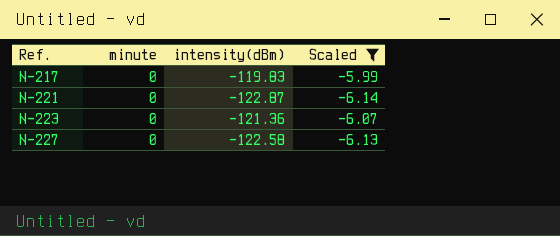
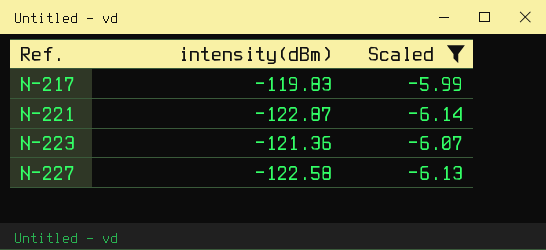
column minute | position: 2 -> none

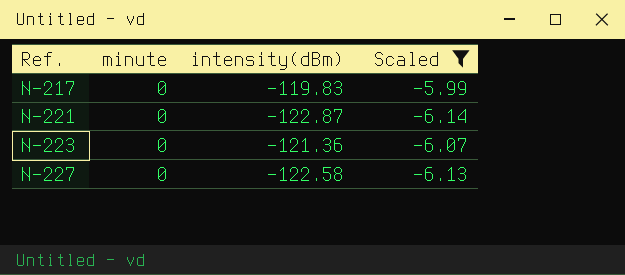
column minute | position: none -> 2

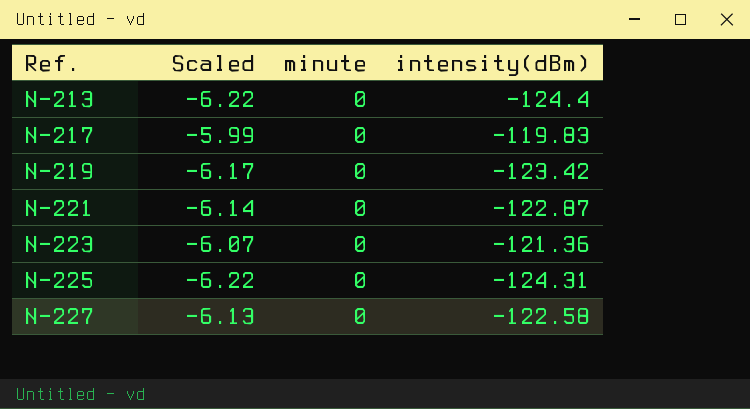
filter: Scaled >= -6.14 -> none
column Scaled | position: 4 -> 2

